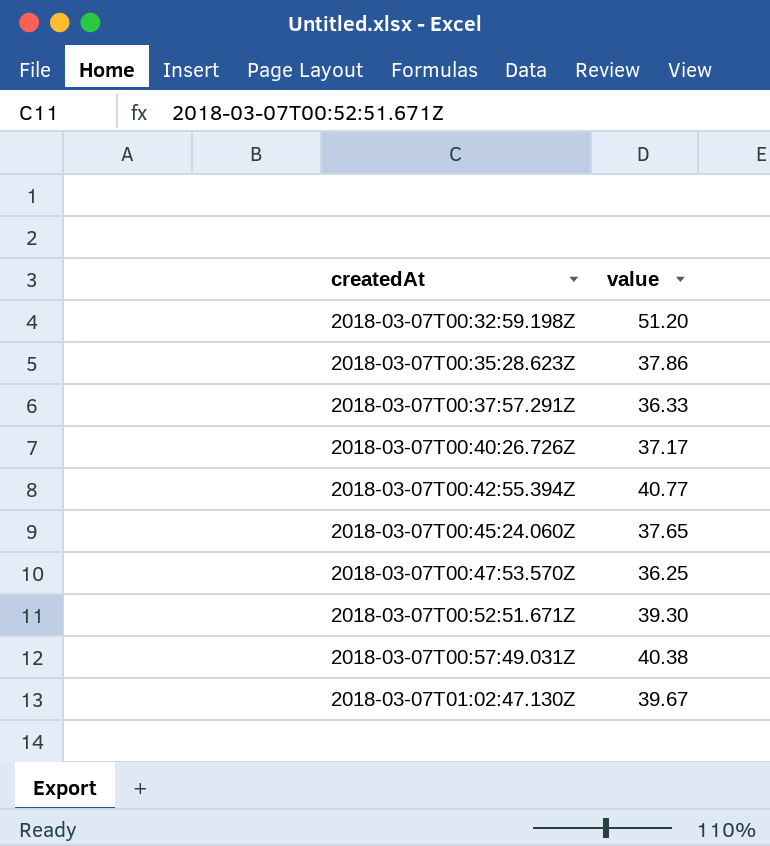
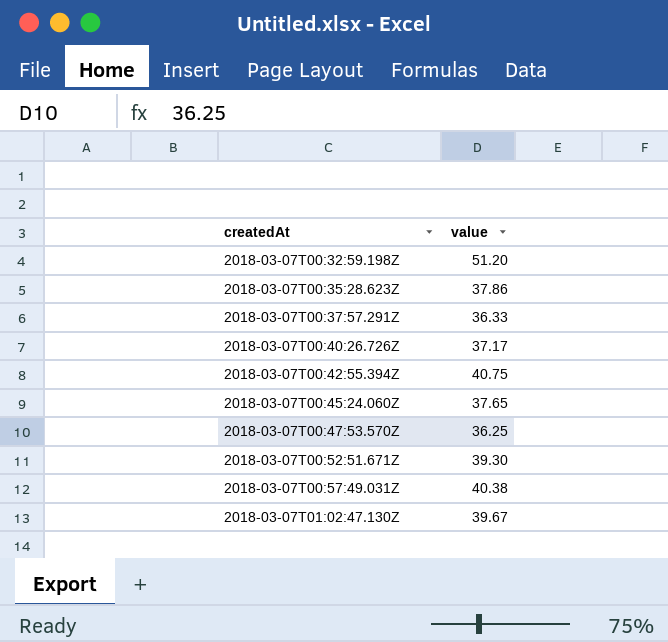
2018-03-07T00:42:55.394Z | value: 40.77 -> 40.75

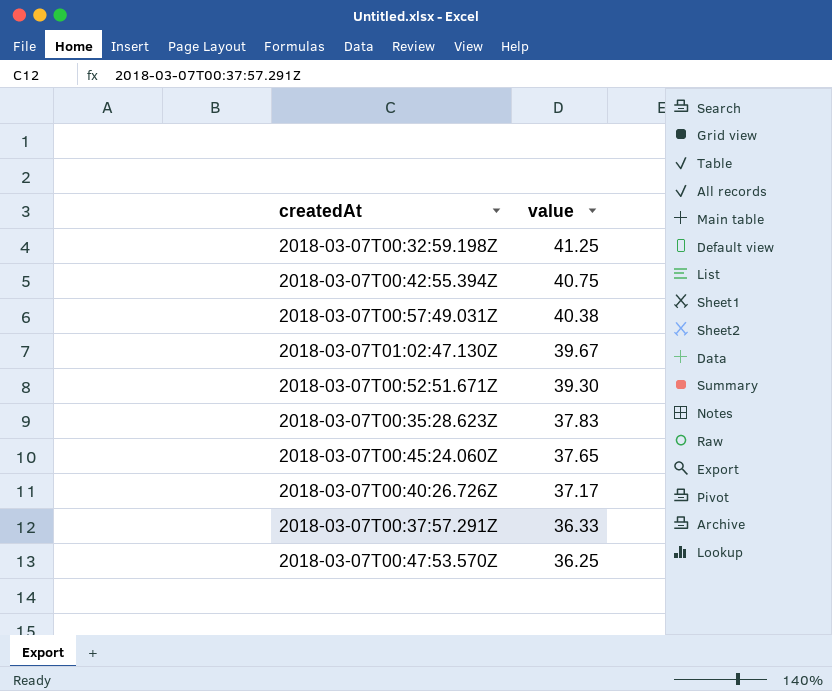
row order: createdAt ascending -> value descending
2018-03-07T00:32:59.198Z | value: 51.20 -> 41.25
2018-03-07T00:35:28.623Z | value: 37.86 -> 37.83

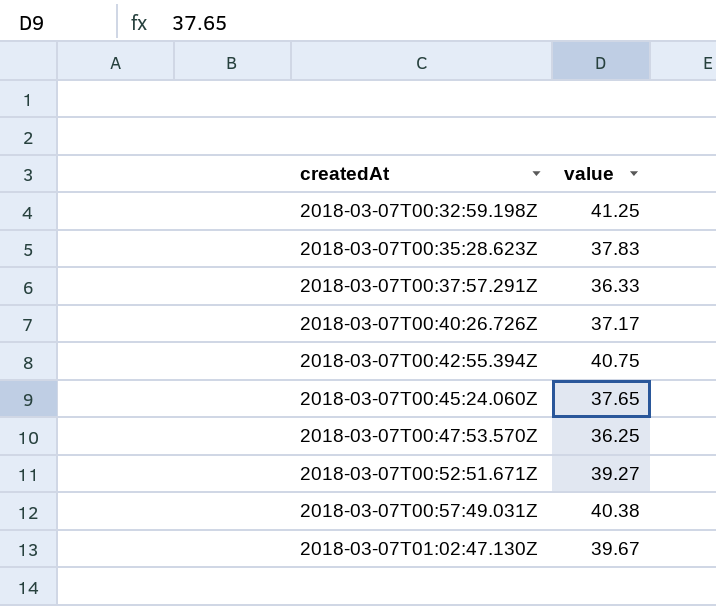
row order: value descending -> createdAt ascending
2018-03-07T00:52:51.671Z | value: 39.30 -> 39.27

